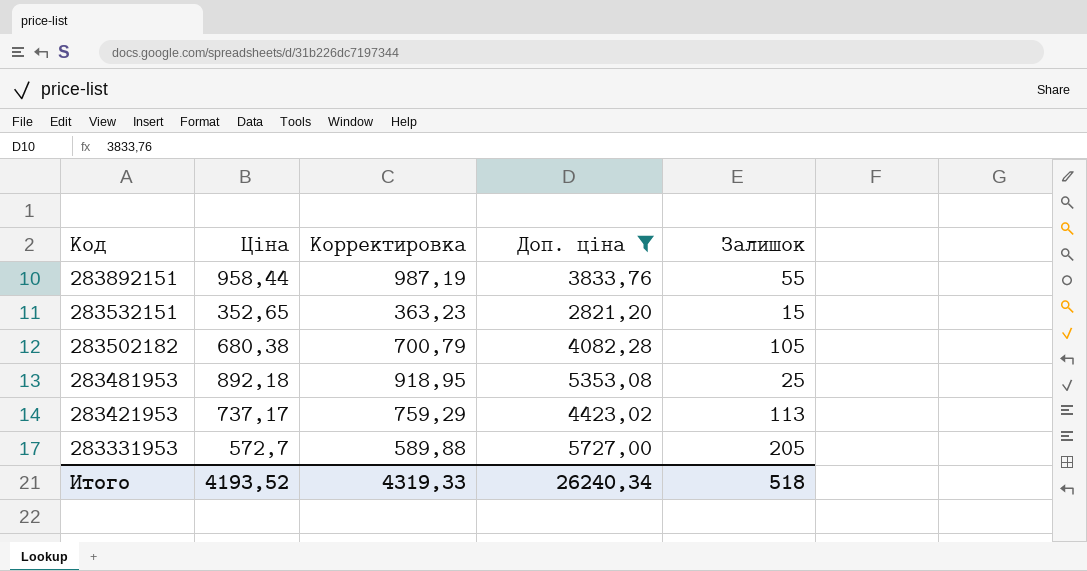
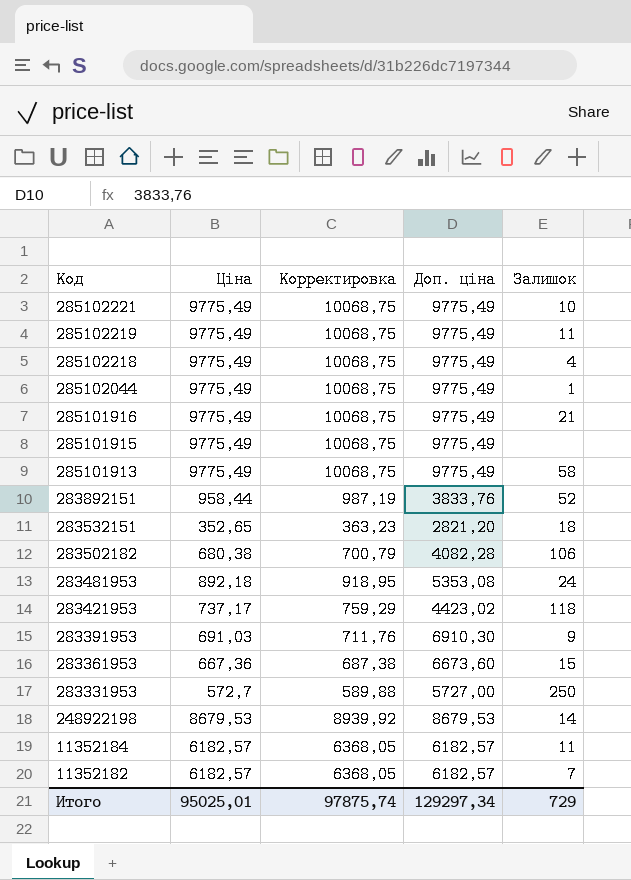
filter: Доп. ціна <= 5727,00 -> none
283892151 | Залишок: 55 -> 52
283532151 | Залишок: 15 -> 18
283502182 | Залишок: 105 -> 106
283481953 | Залишок: 25 -> 24
283421953 | Залишок: 113 -> 118
283331953 | Залишок: 205 -> 250
Итого | Ціна: 4193,52 -> 95025,01
Итого | Корректировка: 4319,33 -> 97875,74
Итого | Доп. ціна: 26240,34 -> 129297,34
Итого | Залишок: 518 -> 729

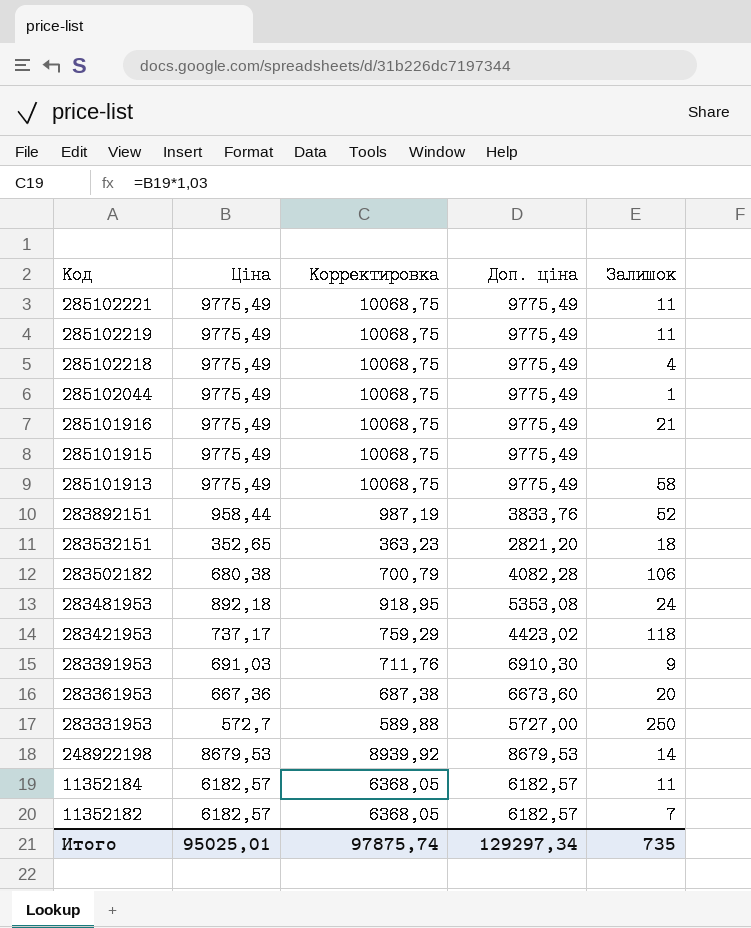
285102221 | Залишок: 10 -> 11
283361953 | Залишок: 15 -> 20
Итого | Залишок: 729 -> 735

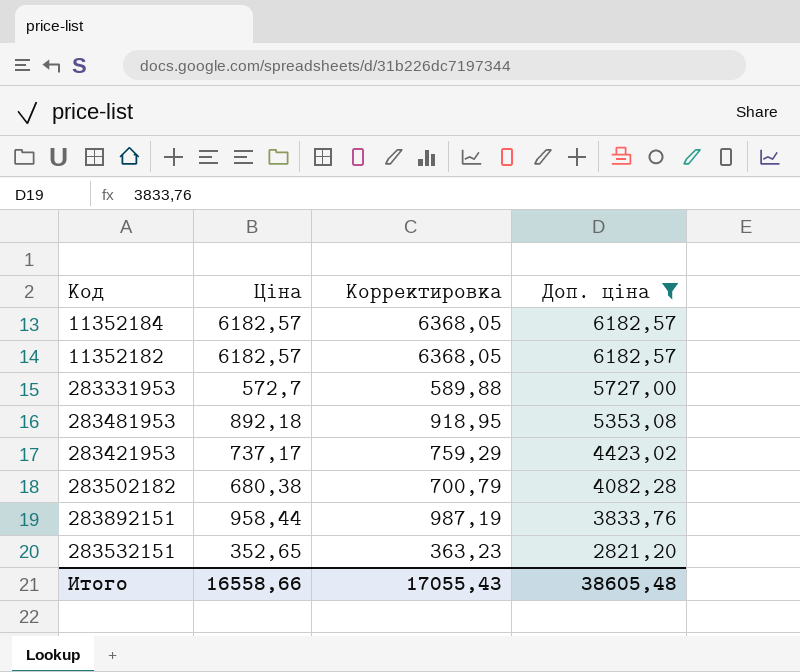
filter: none -> Доп. ціна <= 6182,57
row order: Код descending -> Доп. ціна descending
column Залишок | position: 5 -> none
Итого | Ціна: 95025,01 -> 16558,66
Итого | Корректировка: 97875,74 -> 17055,43
Итого | Доп. ціна: 129297,34 -> 38605,48

